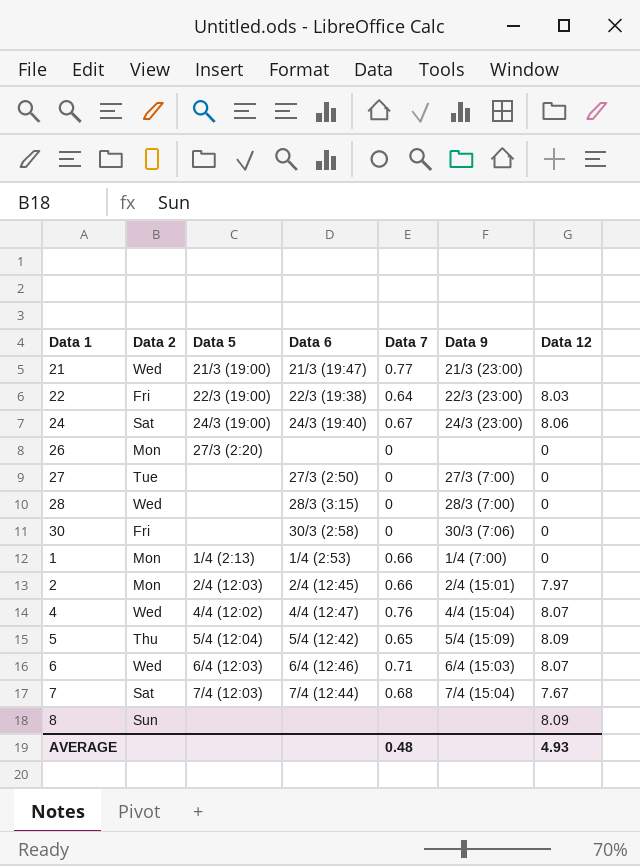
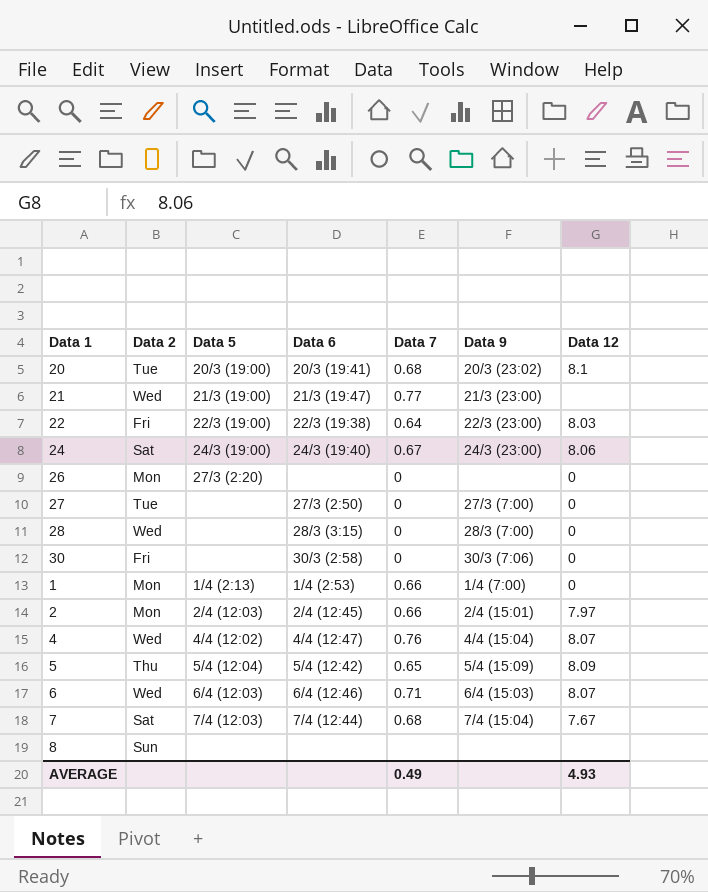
row 20: none -> Tue | 20/3 (19:00) | 20/3 (19:41) | 0.68 | 20/3 (23:02) | 8.1
8 | Data 12: 8.09 -> none
AVERAGE | Data 7: 0.48 -> 0.49

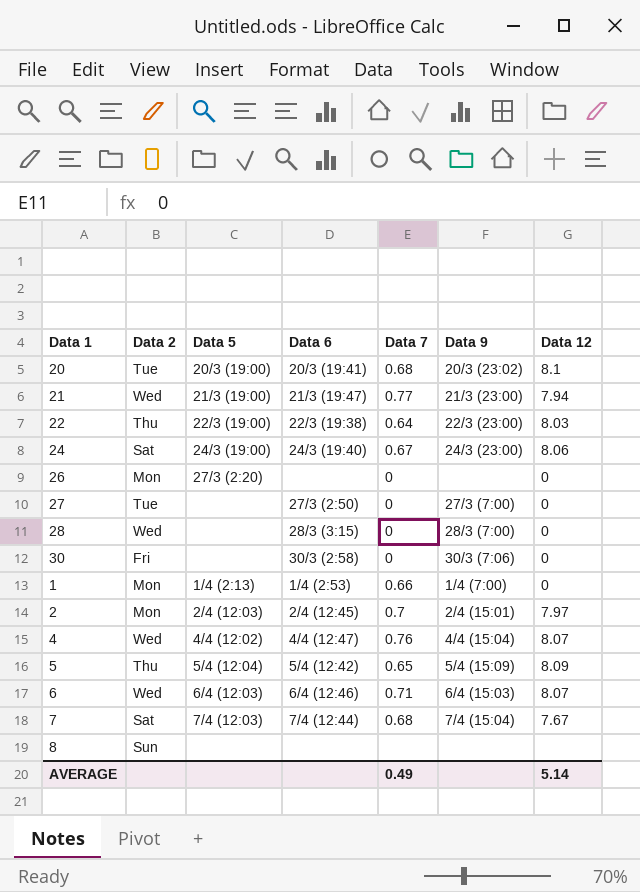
21 | Data 12: none -> 7.94
22 | Data 2: Fri -> Thu
2 | Data 7: 0.66 -> 0.7
AVERAGE | Data 12: 4.93 -> 5.14

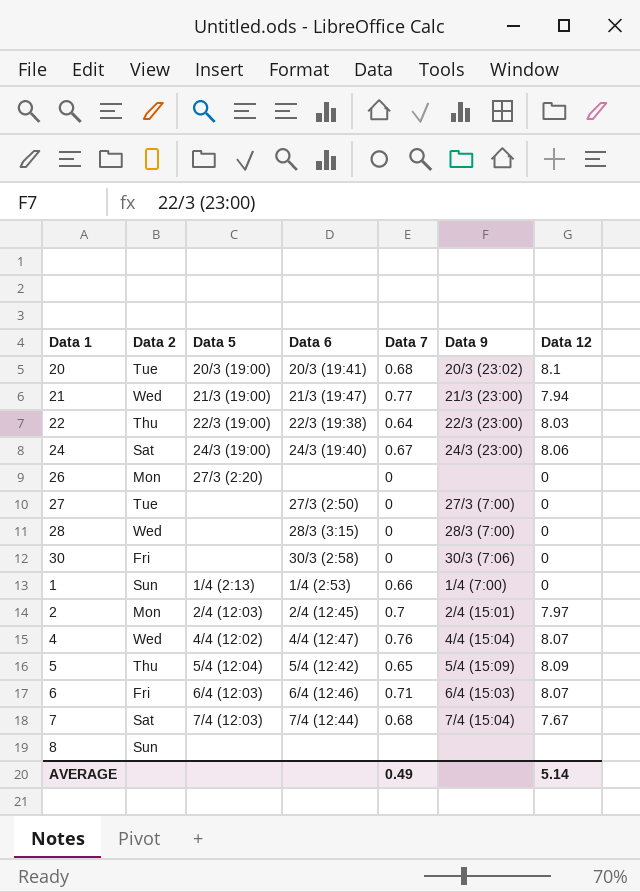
1 | Data 2: Mon -> Sun
6 | Data 2: Wed -> Fri

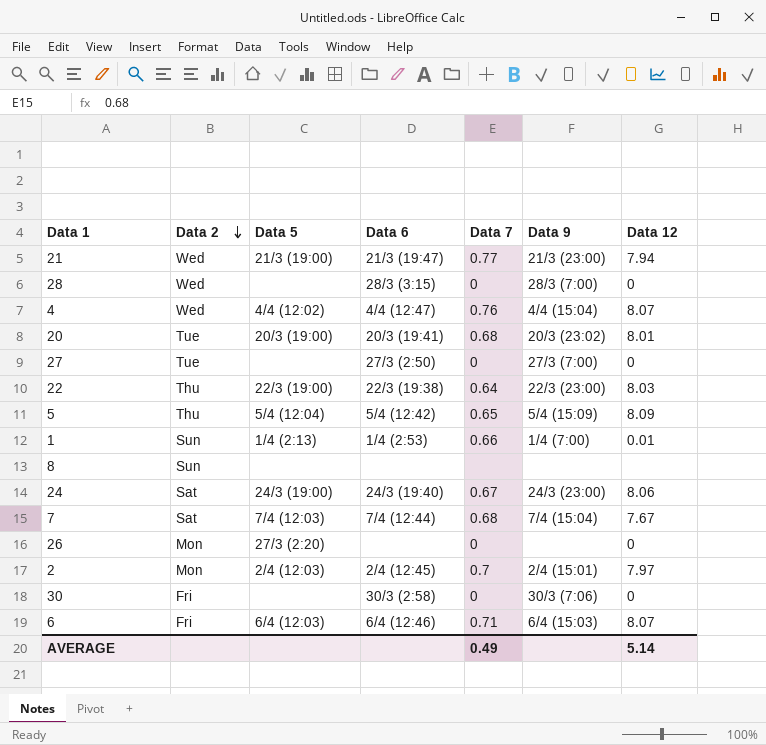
row order: none -> Data 2 descending
20 | Data 12: 8.1 -> 8.01
1 | Data 12: 0 -> 0.01

